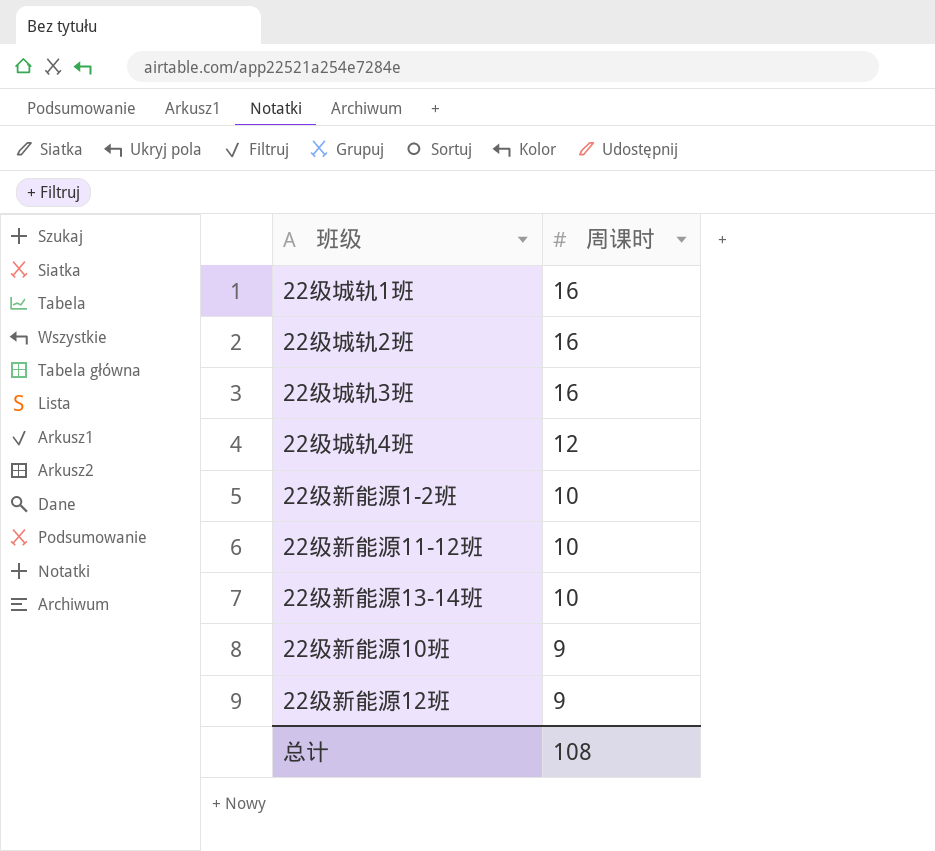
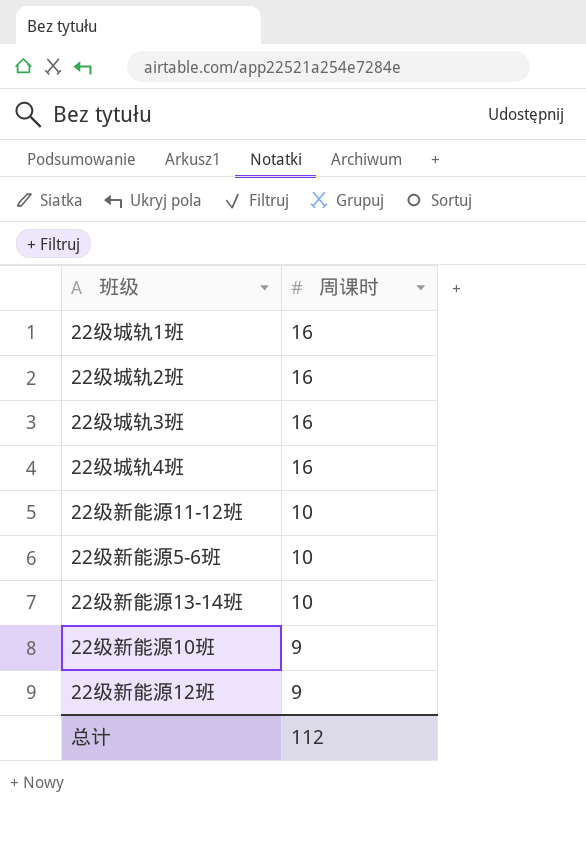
row 22级新能源1-2班: 10 -> none
22级城轨4班 | 周课时: 12 -> 16
row 22级新能源5-6班: none -> 10
总计 | 周课时: 108 -> 112

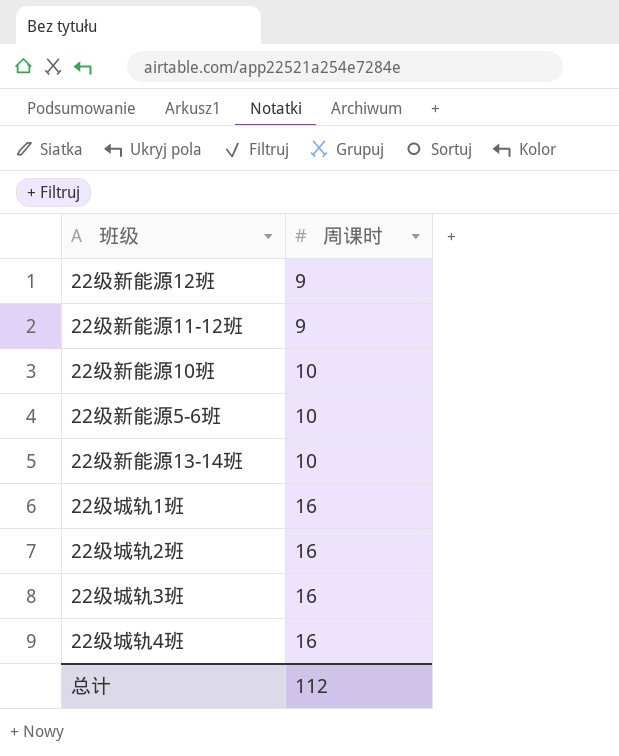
row order: 周课时 descending -> 周课时 ascending
22级新能源11-12班 | 周课时: 10 -> 9
22级新能源10班 | 周课时: 9 -> 10

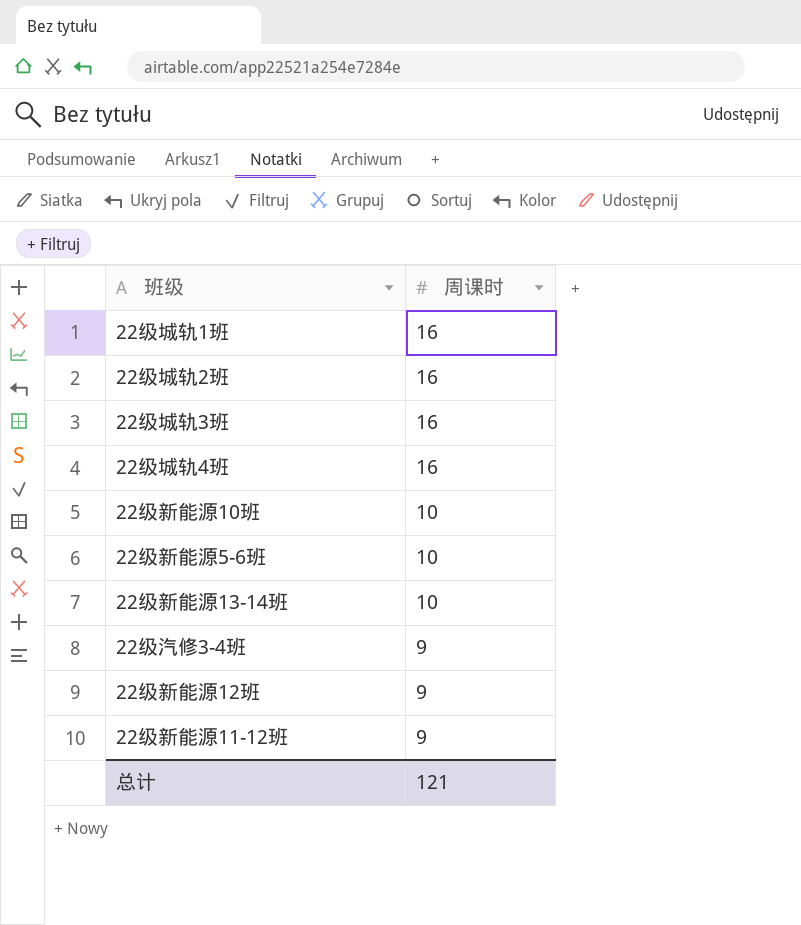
row order: 周课时 ascending -> 周课时 descending
row 22级汽修3-4班: none -> 9
总计 | 周课时: 112 -> 121

